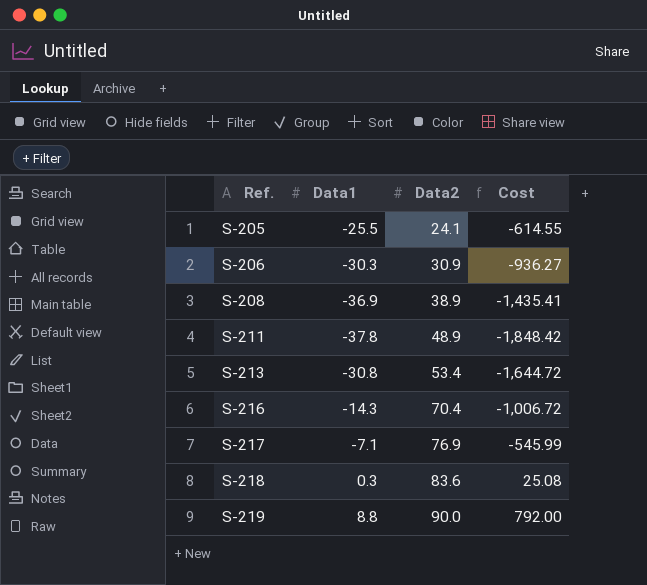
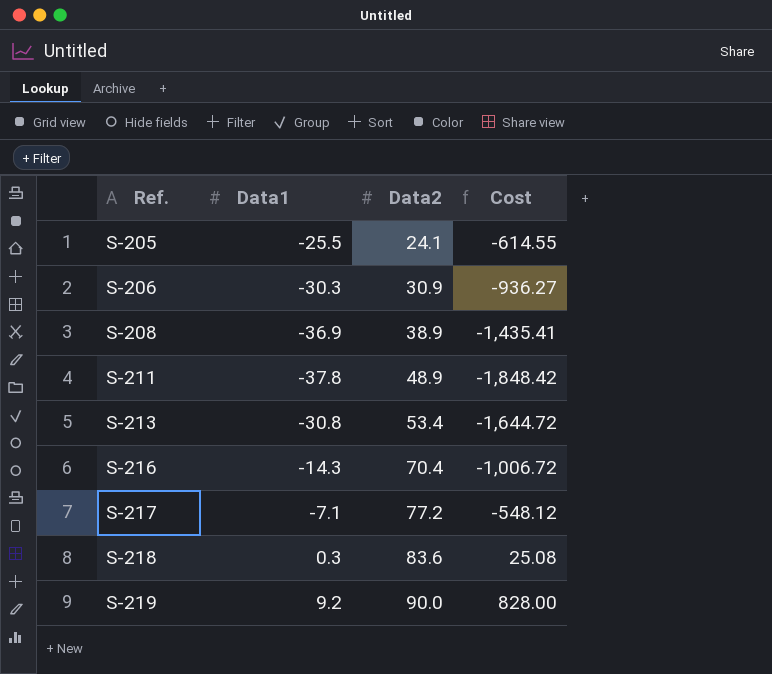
S-217 | Data2: 76.9 -> 77.2
S-217 | Cost: -545.99 -> -548.12
S-219 | Data1: 8.8 -> 9.2
S-219 | Cost: 792.00 -> 828.00

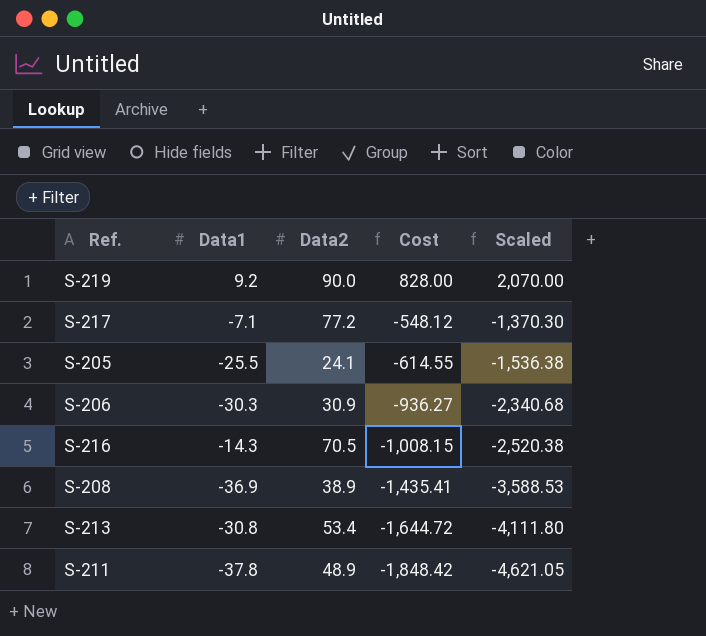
row order: Ref. ascending -> Cost descending
column Scaled | formula: none -> [Cost] * 2.5
row S-218: 0.3 | 83.6 | 25.08 -> none
S-216 | Data2: 70.4 -> 70.5
S-216 | Cost: -1,006.72 -> -1,008.15

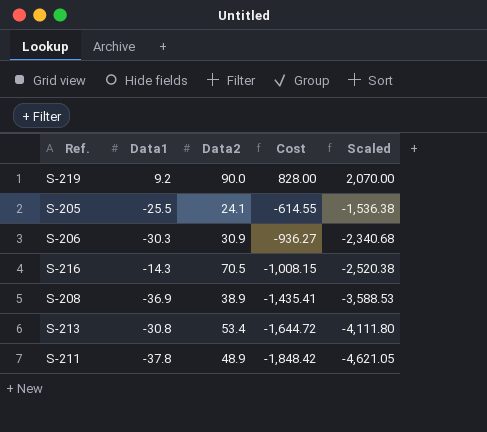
row S-217: -7.1 | 77.2 | -548.12 | -1,370.30 -> none

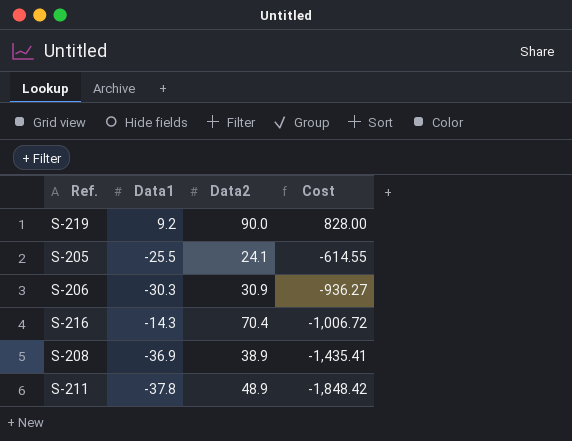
column Scaled | formula: [Cost] * 2.5 -> none
row S-213: -30.8 | 53.4 | -1,644.72 | -4,111.80 -> none
S-216 | Data2: 70.5 -> 70.4
S-216 | Cost: -1,008.15 -> -1,006.72

